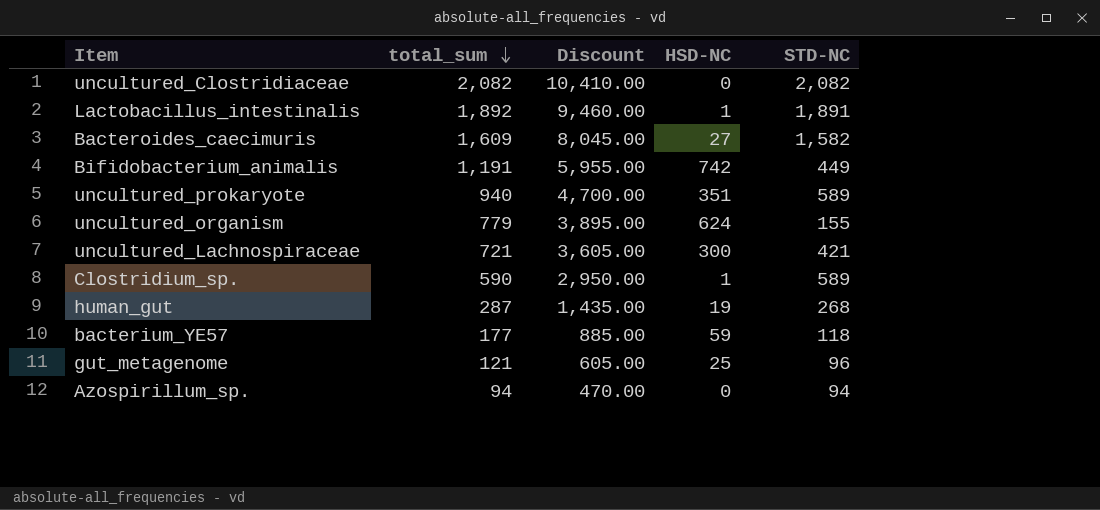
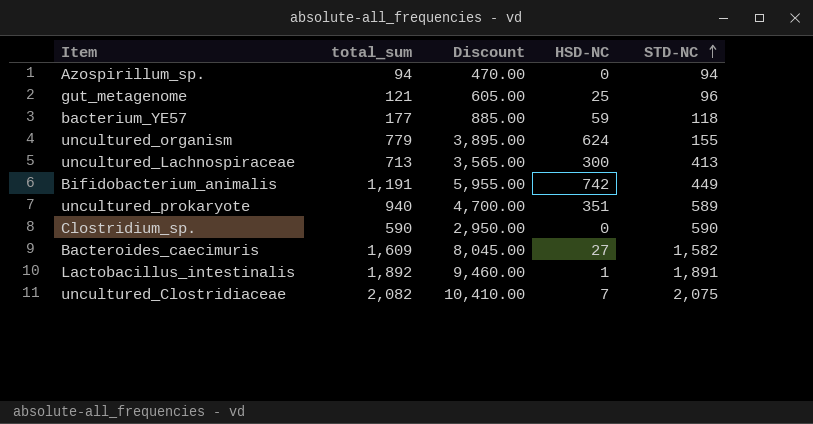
row order: total_sum descending -> STD-NC ascending
row human_gut: 287 | 1,435.00 | 19 | 268 -> none
uncultured_Lachnospiraceae | total_sum: 721 -> 713
uncultured_Lachnospiraceae | Discount: 3,605.00 -> 3,565.00
uncultured_Lachnospiraceae | STD-NC: 421 -> 413
Clostridium_sp. | HSD-NC: 1 -> 0
Clostridium_sp. | STD-NC: 589 -> 590
uncultured_Clostridiaceae | HSD-NC: 0 -> 7
uncultured_Clostridiaceae | STD-NC: 2,082 -> 2,075

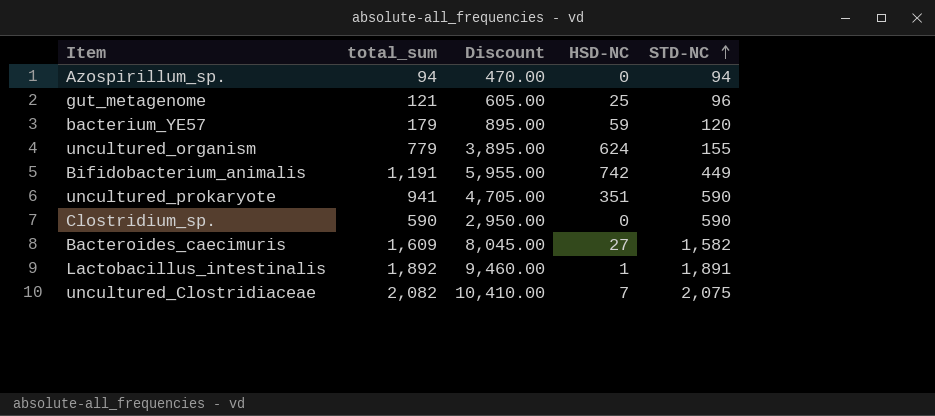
row uncultured_Lachnospiraceae: 713 | 3,565.00 | 300 | 413 -> none
bacterium_YE57 | total_sum: 177 -> 179
bacterium_YE57 | Discount: 885.00 -> 895.00
bacterium_YE57 | STD-NC: 118 -> 120
uncultured_prokaryote | total_sum: 940 -> 941
uncultured_prokaryote | Discount: 4,700.00 -> 4,705.00
uncultured_prokaryote | STD-NC: 589 -> 590

